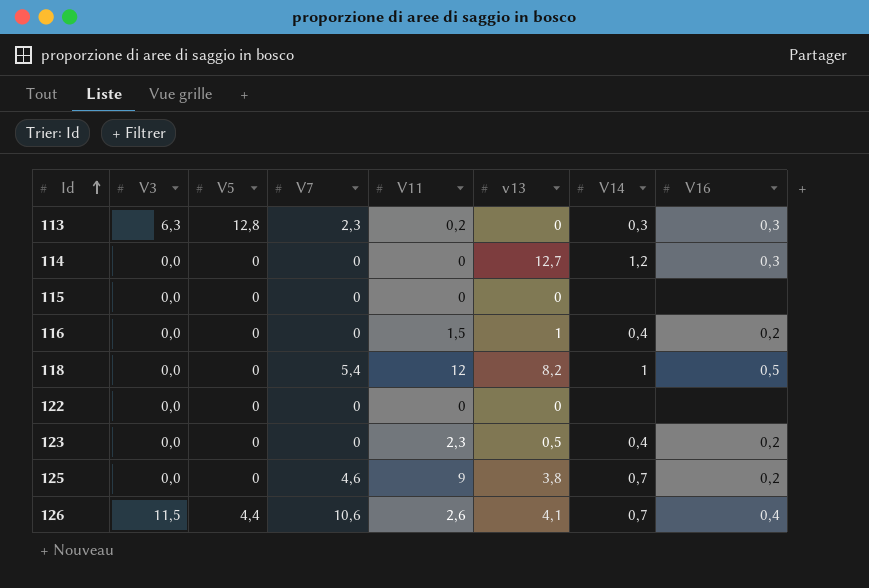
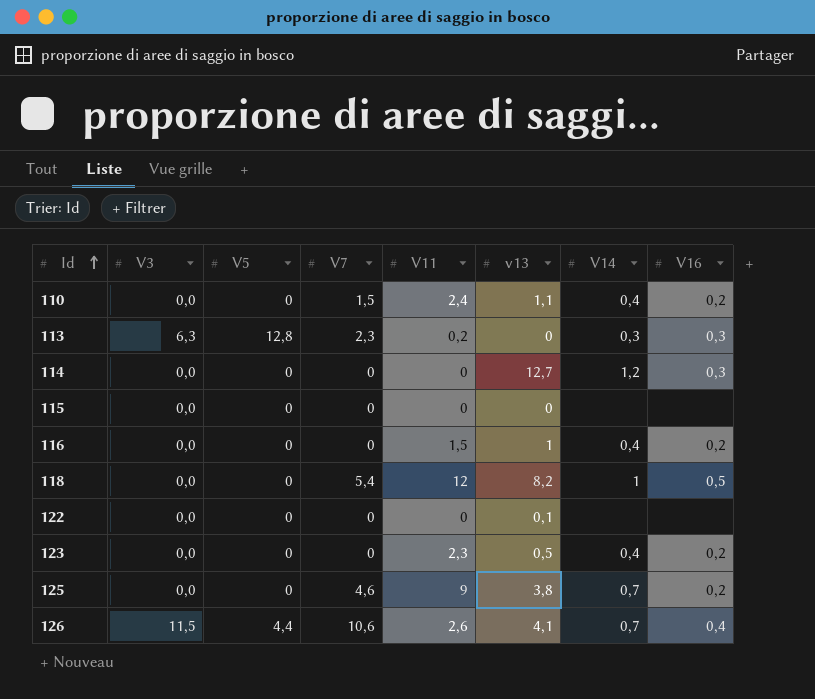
row 110: none -> 0,0 | 0 | 1,5 | 2,4 | 1,1 | 0,4 | 0,2
122 | v13: 0 -> 0,1

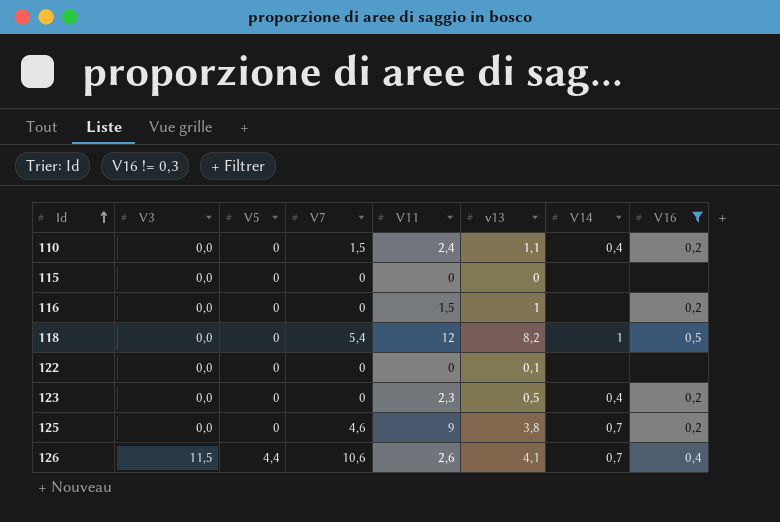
filter: none -> V16 != 0,3
116 | V14: 0,4 -> none

